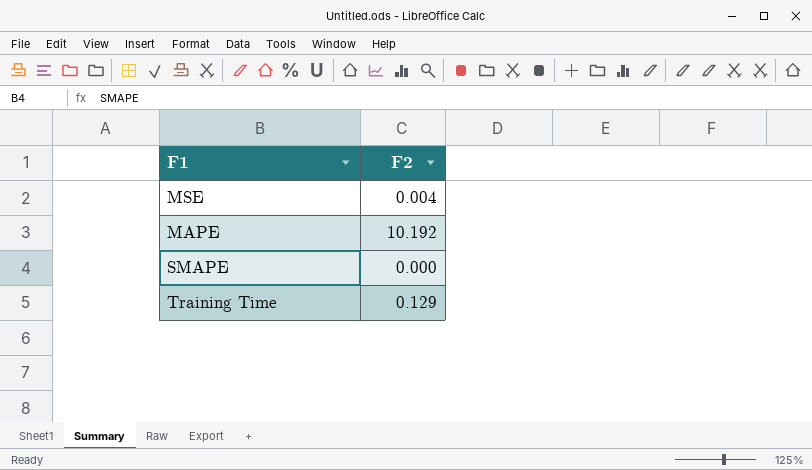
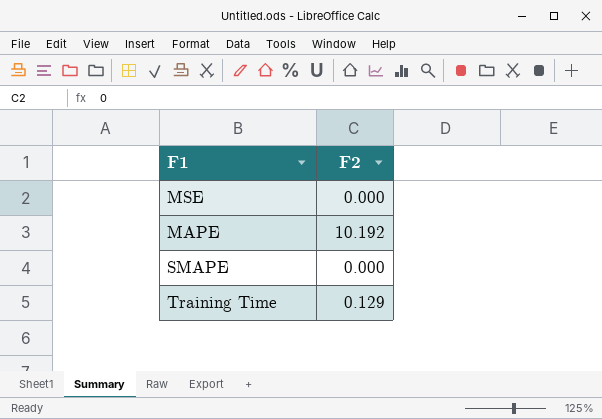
MSE | F2: 0.004 -> 0.000

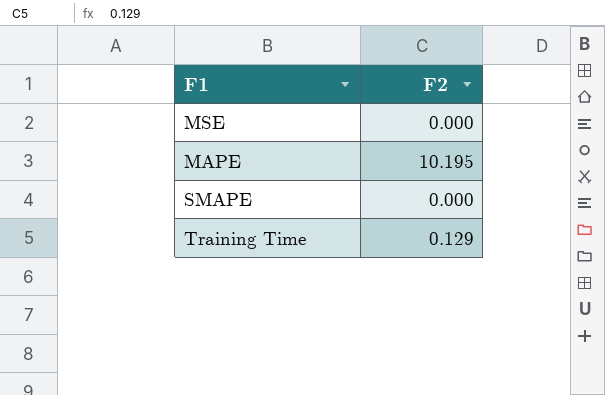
MAPE | F2: 10.192 -> 10.195

